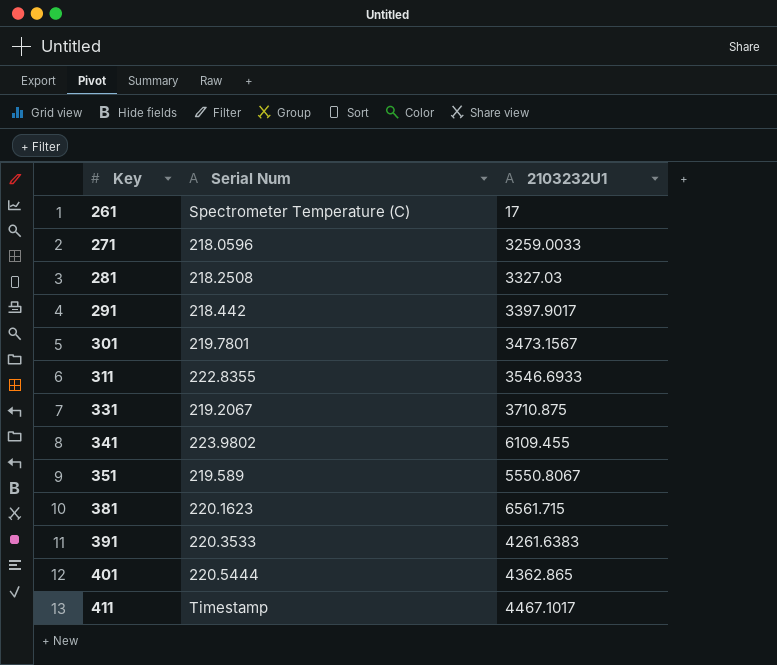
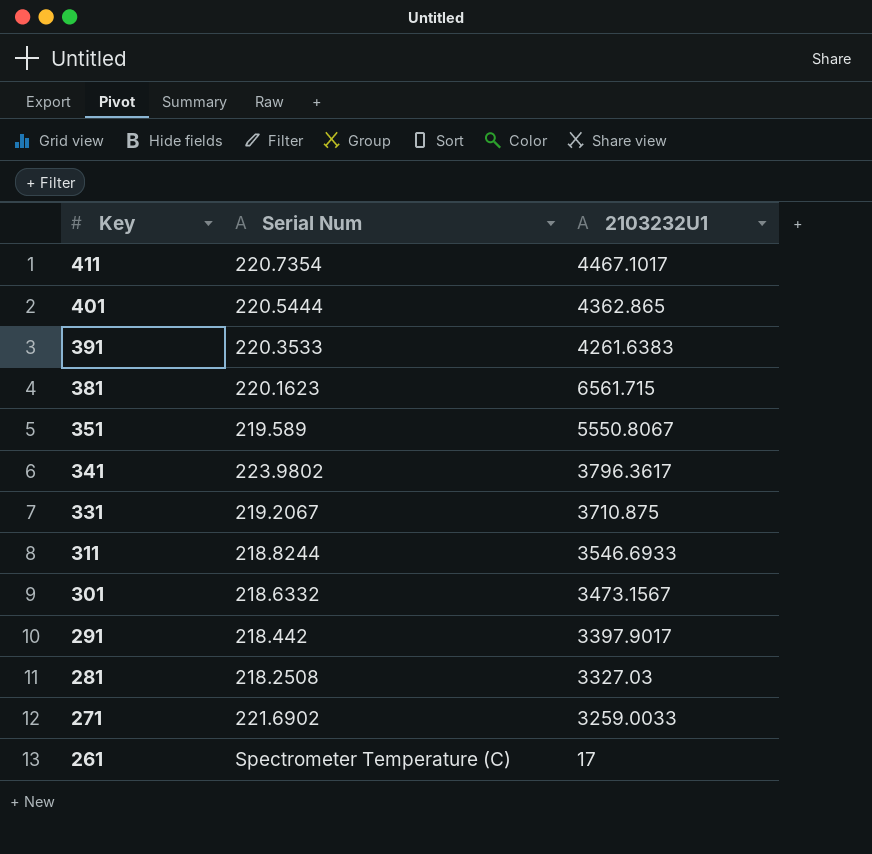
row order: Key ascending -> Key descending
411 | Serial Num: Timestamp -> 220.7354
341 | 2103232U1: 6109.455 -> 3796.3617
311 | Serial Num: 222.8355 -> 218.8244
301 | Serial Num: 219.7801 -> 218.6332
271 | Serial Num: 218.0596 -> 221.6902

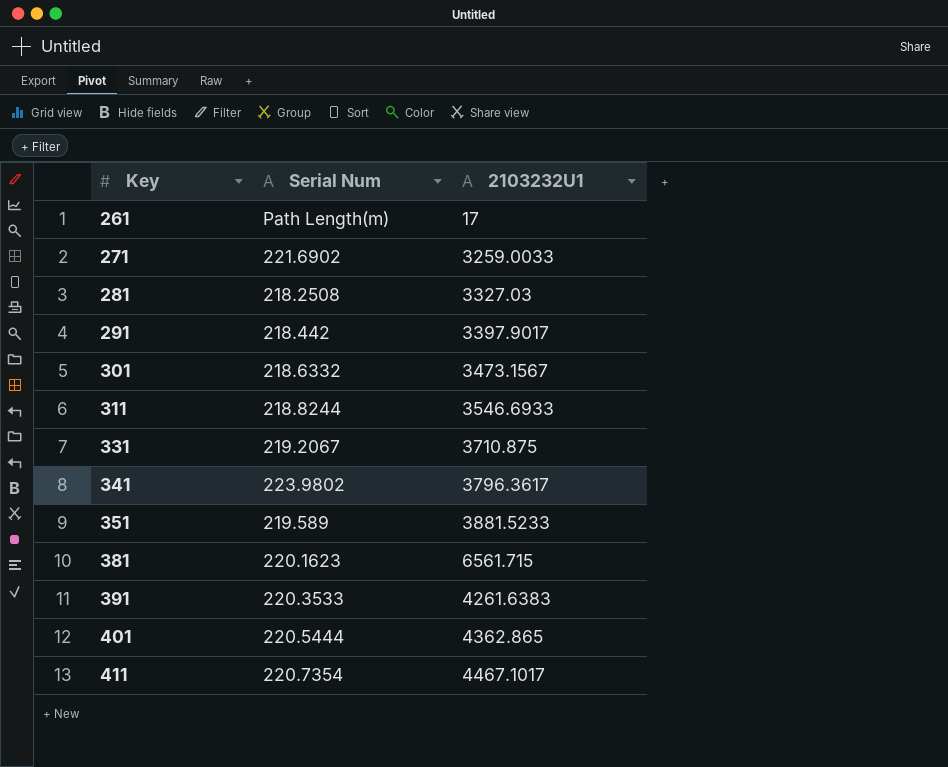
row order: Key descending -> Key ascending
261 | Serial Num: Spectrometer Temperature (C) -> Path Length(m)
351 | 2103232U1: 5550.8067 -> 3881.5233

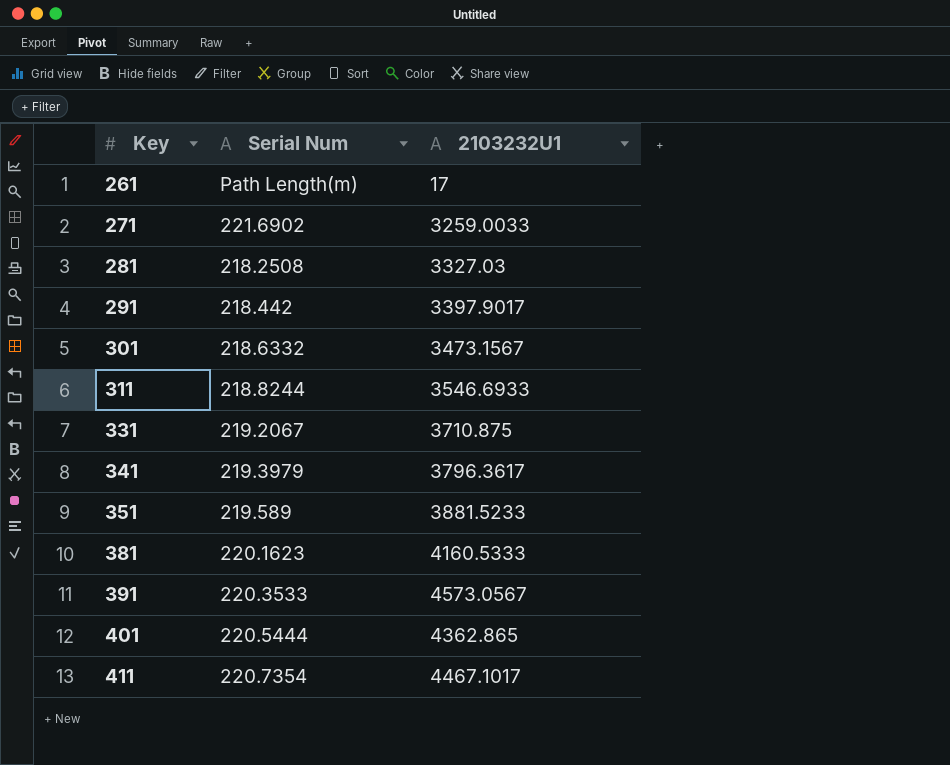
341 | Serial Num: 223.9802 -> 219.3979
381 | 2103232U1: 6561.715 -> 4160.5333
391 | 2103232U1: 4261.6383 -> 4573.0567

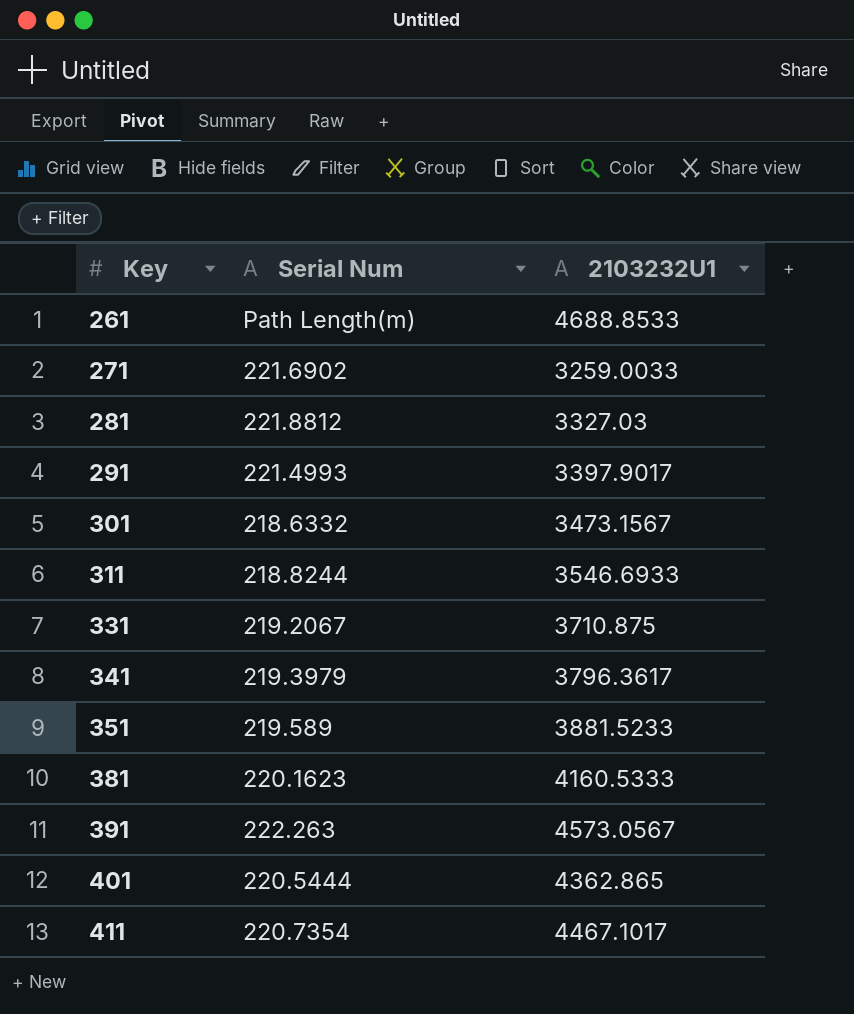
261 | 2103232U1: 17 -> 4688.8533
281 | Serial Num: 218.2508 -> 221.8812
291 | Serial Num: 218.442 -> 221.4993
391 | Serial Num: 220.3533 -> 222.263

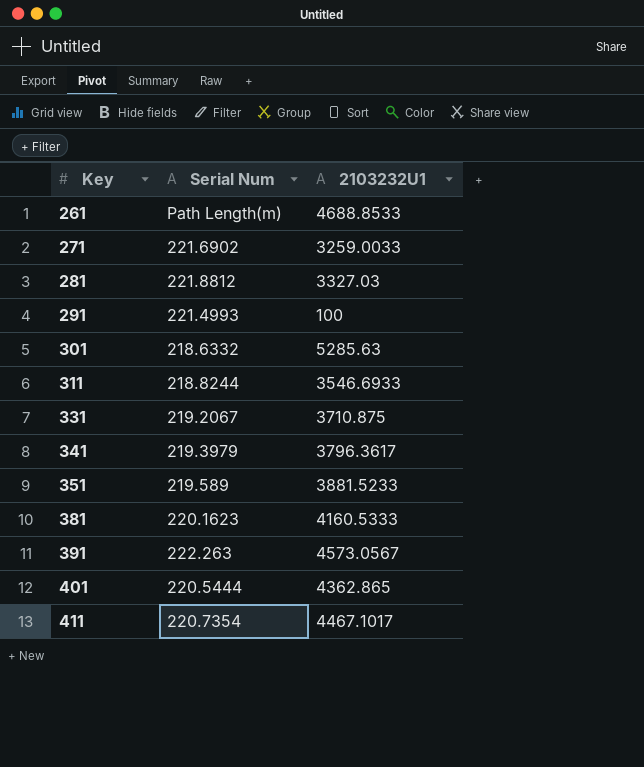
291 | 2103232U1: 3397.9017 -> 100
301 | 2103232U1: 3473.1567 -> 5285.63

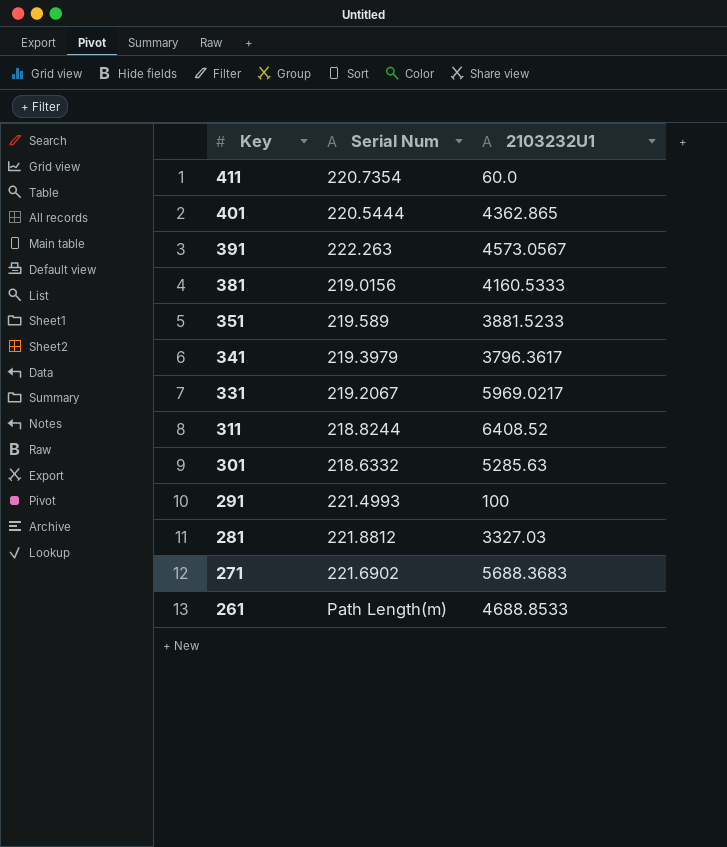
row order: Key ascending -> Key descending
411 | 2103232U1: 4467.1017 -> 60.0
381 | Serial Num: 220.1623 -> 219.0156
331 | 2103232U1: 3710.875 -> 5969.0217
311 | 2103232U1: 3546.6933 -> 6408.52
271 | 2103232U1: 3259.0033 -> 5688.3683

